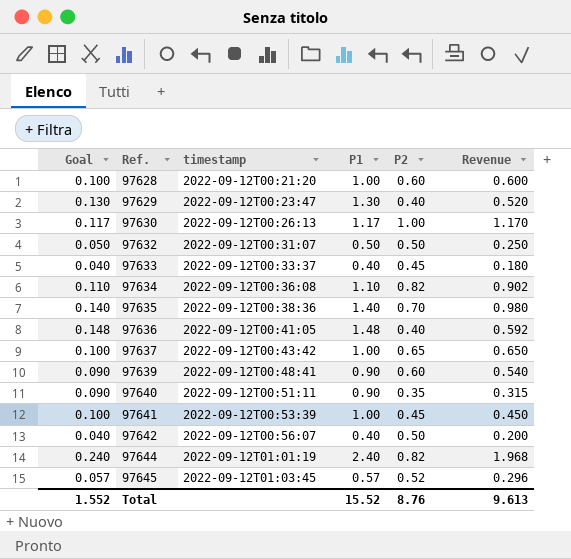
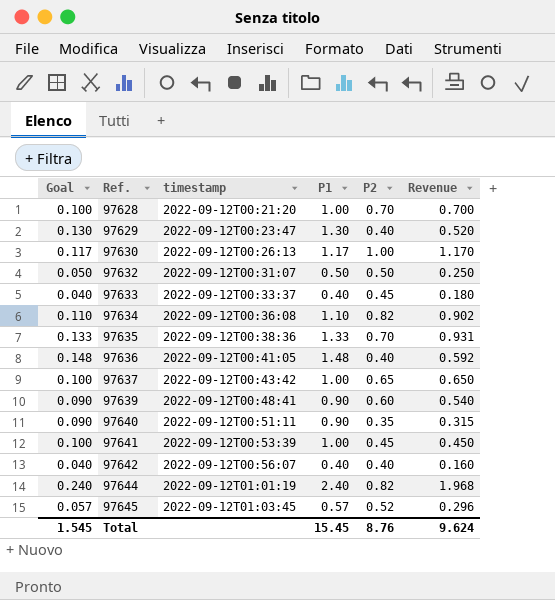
97628 | P2: 0.60 -> 0.70
97628 | Revenue: 0.600 -> 0.700
97635 | Goal: 0.140 -> 0.133
97635 | P1: 1.40 -> 1.33
97635 | Revenue: 0.980 -> 0.931
97642 | P2: 0.50 -> 0.40
97642 | Revenue: 0.200 -> 0.160
Total | Goal: 1.552 -> 1.545
Total | P1: 15.52 -> 15.45
Total | Revenue: 9.613 -> 9.624

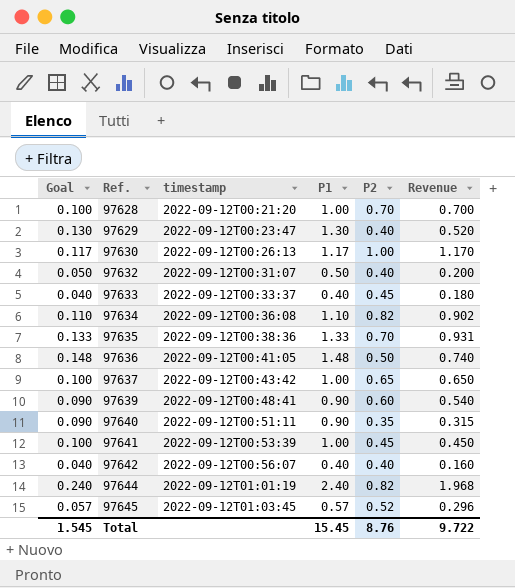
97632 | P2: 0.50 -> 0.40
97632 | Revenue: 0.250 -> 0.200
97636 | P2: 0.40 -> 0.50
97636 | Revenue: 0.592 -> 0.740
Total | Revenue: 9.624 -> 9.722

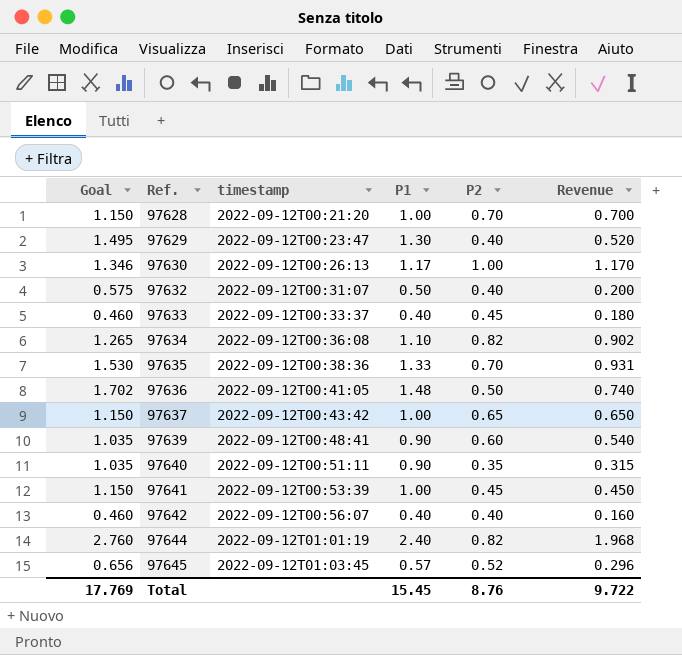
column Goal | formula: [P1] * 0.1 -> [P1] * 1.15
Total | Goal: 1.545 -> 17.769

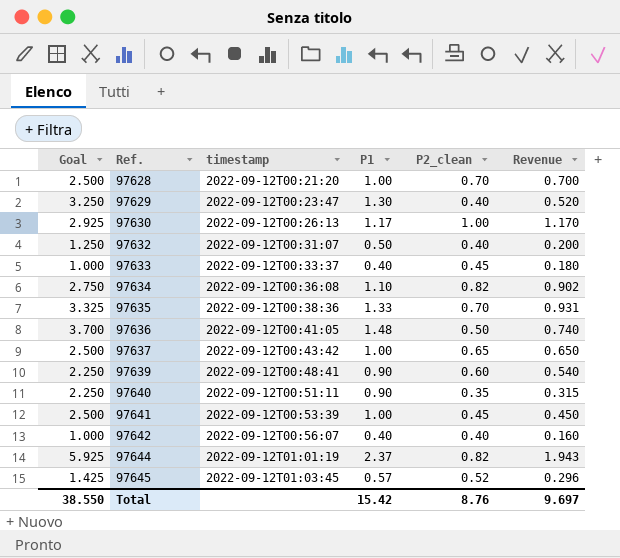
column Goal | formula: [P1] * 1.15 -> [P1] * 2.5
column name: P2 -> P2_clean
97644 | P1: 2.40 -> 2.37
97644 | Revenue: 1.968 -> 1.943
Total | Goal: 17.769 -> 38.550
Total | P1: 15.45 -> 15.42
Total | Revenue: 9.722 -> 9.697

